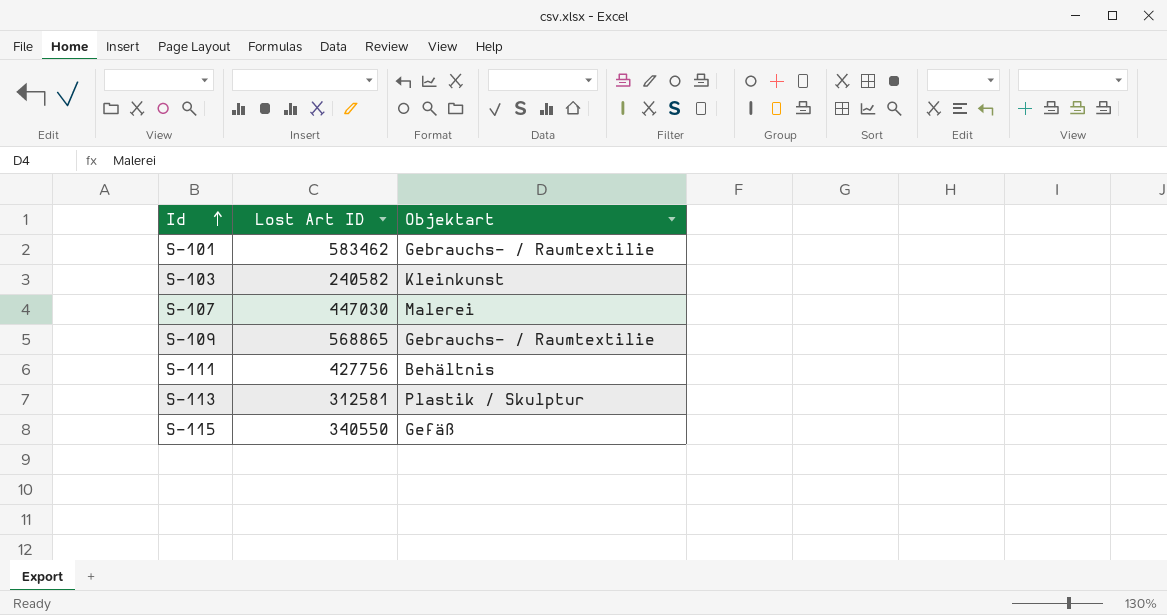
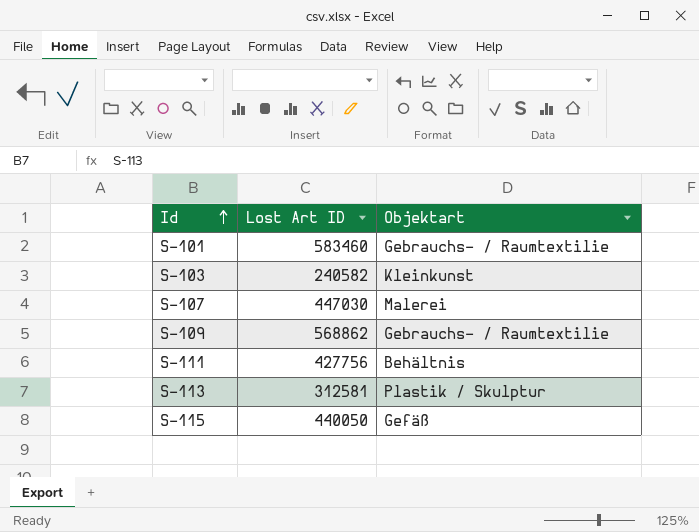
S-101 | Lost Art ID: 583462 -> 583460
S-109 | Lost Art ID: 568865 -> 568862
S-115 | Lost Art ID: 340550 -> 440050

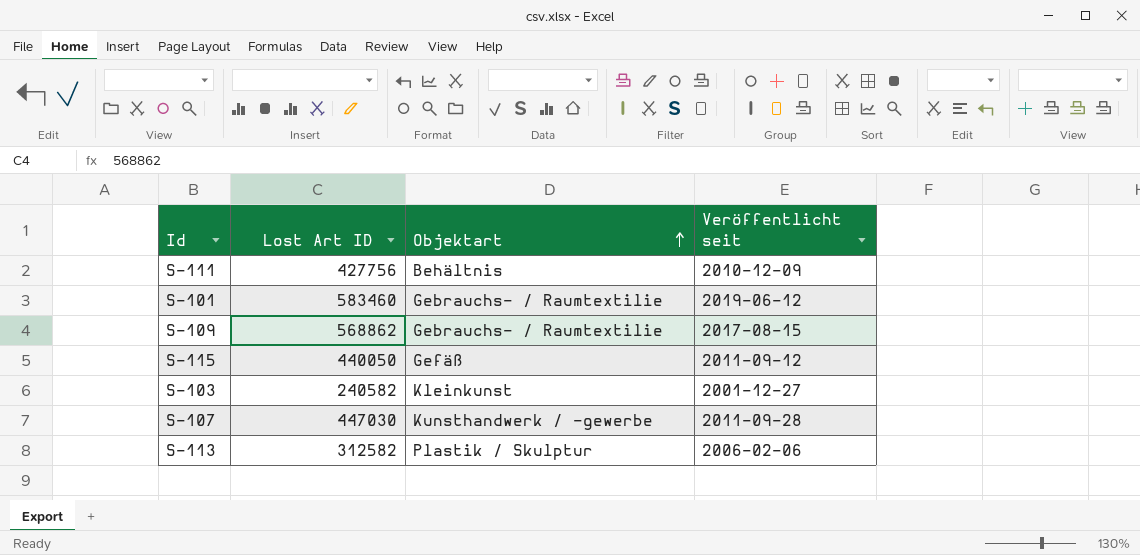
row order: Id ascending -> Objektart ascending
column Veröffentlicht seit | position: none -> 4
S-107 | Objektart: Malerei -> Kunsthandwerk / -gewerbe
S-113 | Lost Art ID: 312581 -> 312582

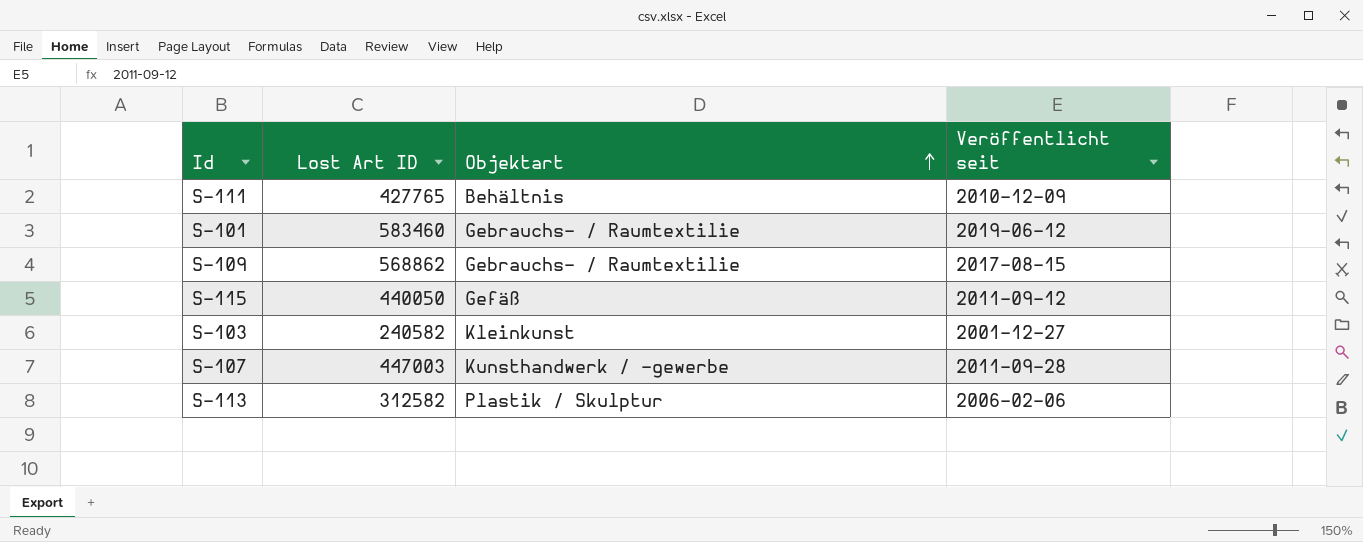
S-111 | Lost Art ID: 427756 -> 427765
S-107 | Lost Art ID: 447030 -> 447003

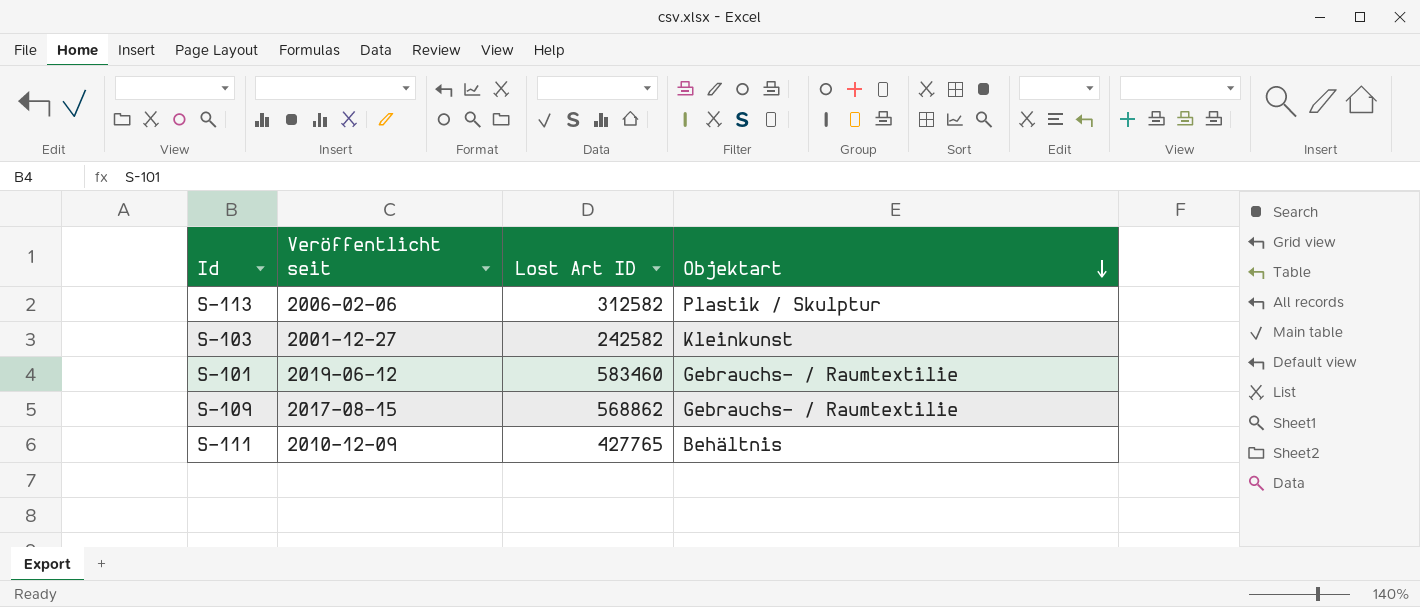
row order: Objektart ascending -> Objektart descending
column Veröffentlicht seit | position: 4 -> 2
row S-115: 440050 | Gefäß | 2011-09-12 -> none
row S-107: 447003 | Kunsthandwerk / -gewerbe | 2011-09-28 -> none
S-103 | Lost Art ID: 240582 -> 242582

